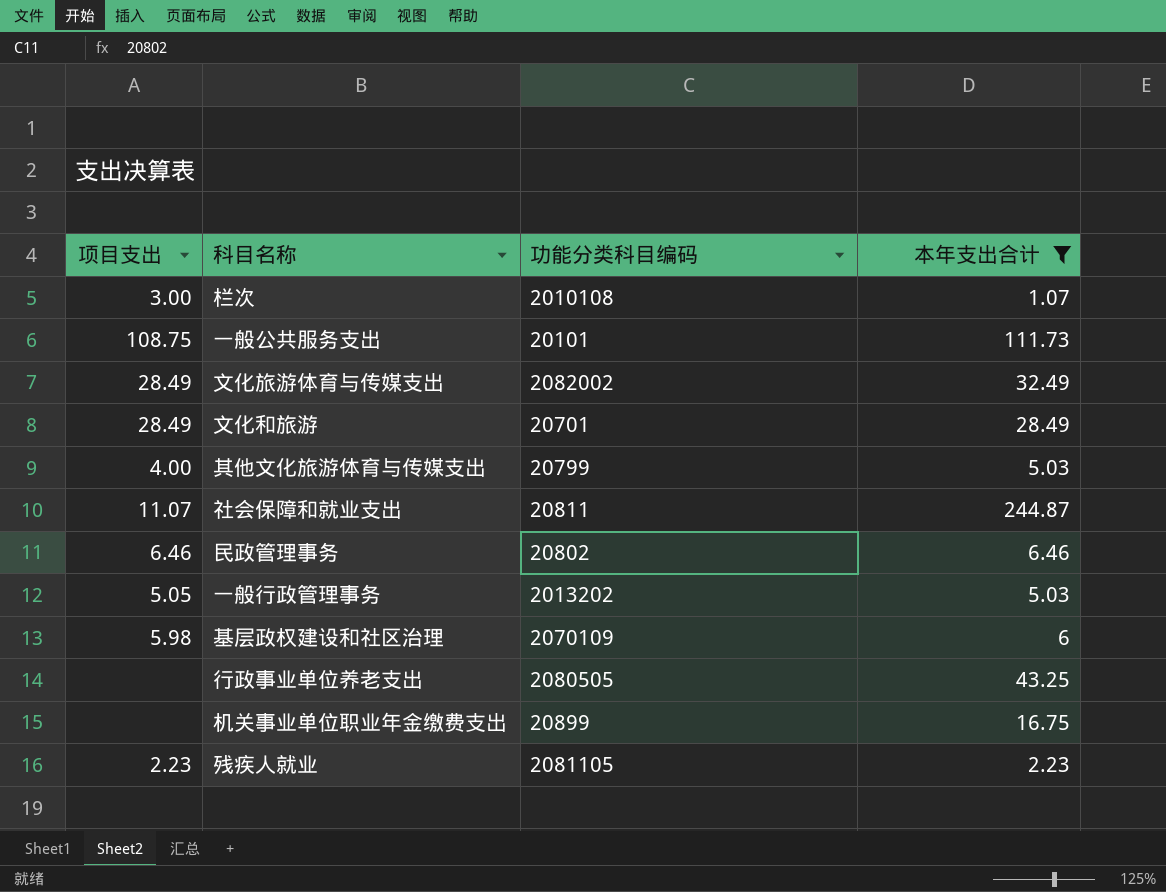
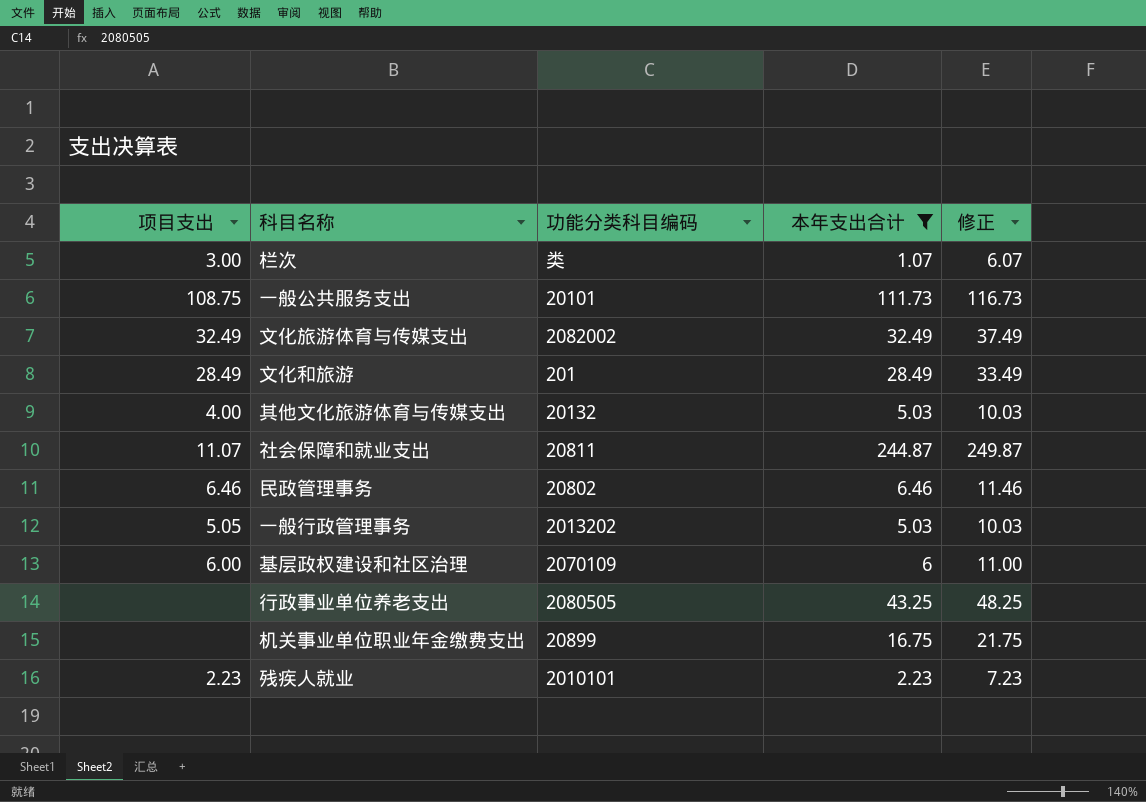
column 修正 | formula: none -> [本年支出合计] + 5
栏次 | 功能分类科目编码: 2010108 -> 类
文化旅游体育与传媒支出 | 项目支出: 28.49 -> 32.49
文化和旅游 | 功能分类科目编码: 20701 -> 201
其他文化旅游体育与传媒支出 | 功能分类科目编码: 20799 -> 20132
基层政权建设和社区治理 | 项目支出: 5.98 -> 6.00
残疾人就业 | 功能分类科目编码: 2081105 -> 2010101

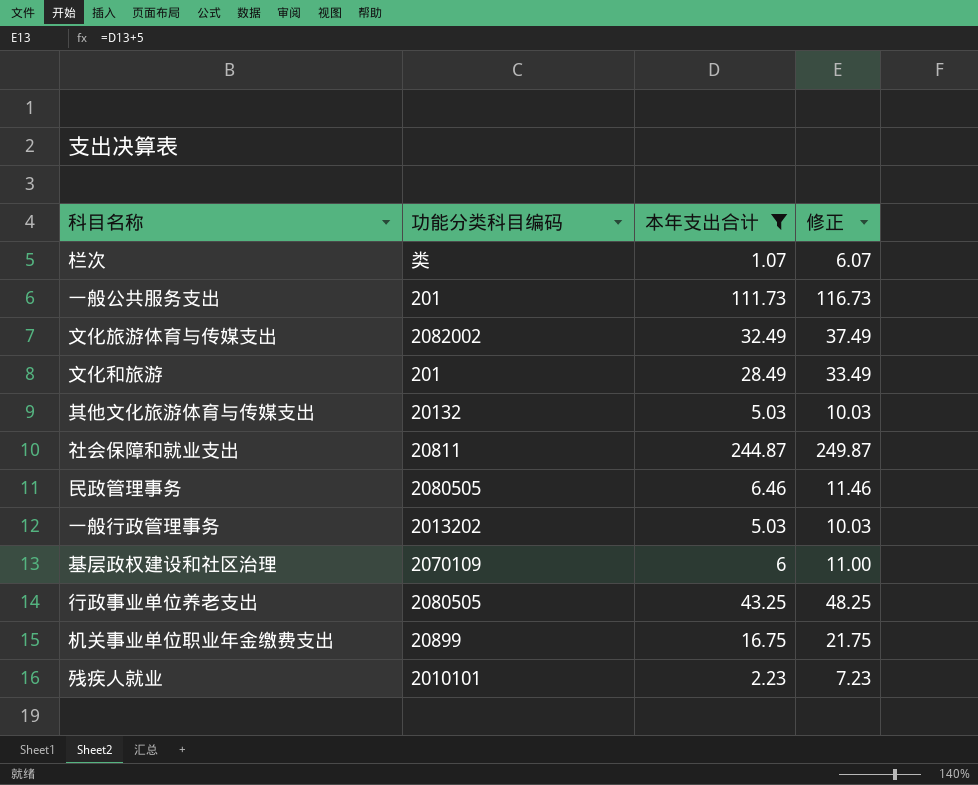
column 项目支出 | position: 1 -> none
一般公共服务支出 | 功能分类科目编码: 20101 -> 201
民政管理事务 | 功能分类科目编码: 20802 -> 2080505

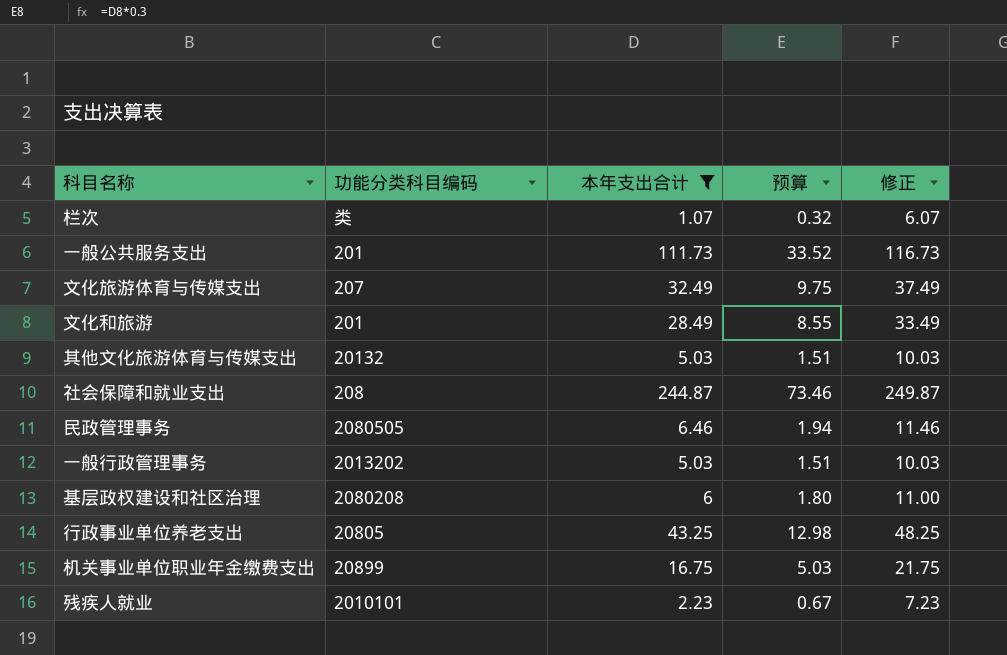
column 预算 | formula: none -> [本年支出合计] * 0.3
文化旅游体育与传媒支出 | 功能分类科目编码: 2082002 -> 207
社会保障和就业支出 | 功能分类科目编码: 20811 -> 208
基层政权建设和社区治理 | 功能分类科目编码: 2070109 -> 2080208
行政事业单位养老支出 | 功能分类科目编码: 2080505 -> 20805

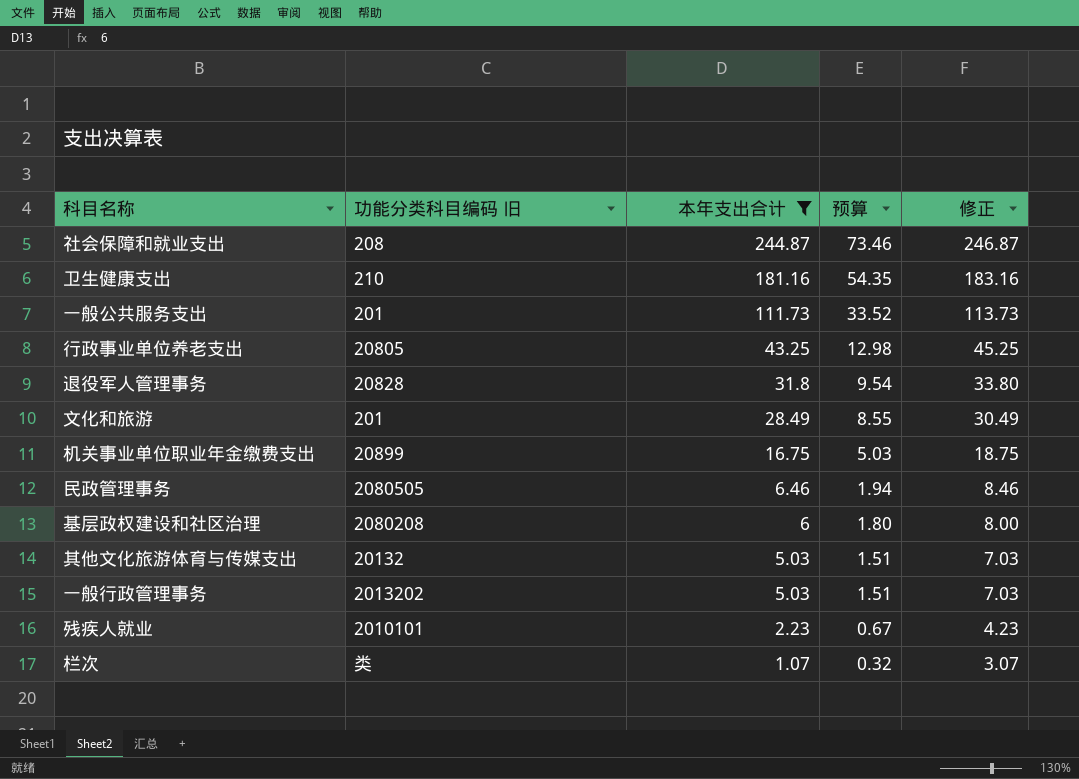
row order: none -> 本年支出合计 descending
column name: 功能分类科目编码 -> 功能分类科目编码 旧
column 修正 | formula: [本年支出合计] + 5 -> [本年支出合计] + 2
row 文化旅游体育与传媒支出: 207 | 32.49 | 9.75 | 37.49 -> none
row 卫生健康支出: none -> 210 | 181.16 | 54.35 | 183.16
row 退役军人管理事务: none -> 20828 | 31.8 | 9.54 | 33.80

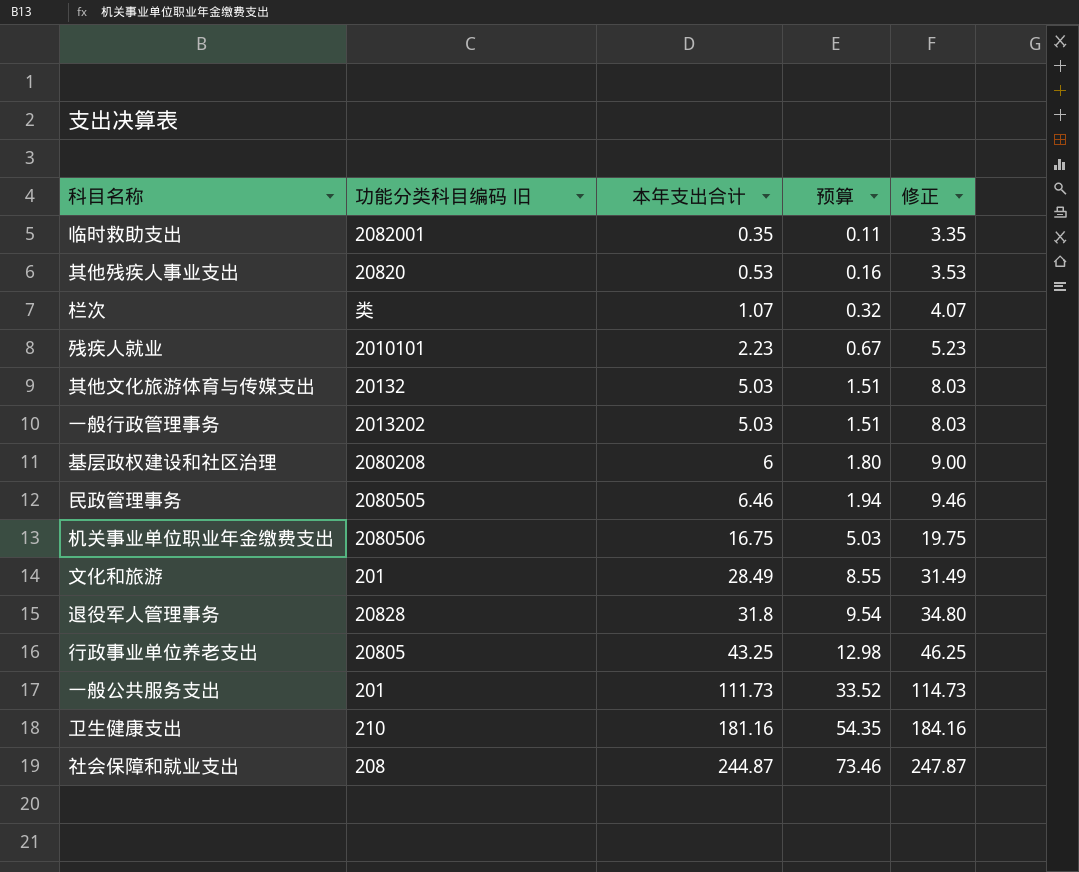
filter: 本年支出合计 >= 1.07 -> none
row order: 本年支出合计 descending -> 本年支出合计 ascending
column 修正 | formula: [本年支出合计] + 2 -> [本年支出合计] + 3
机关事业单位职业年金缴费支出 | 功能分类科目编码 旧: 20899 -> 2080506

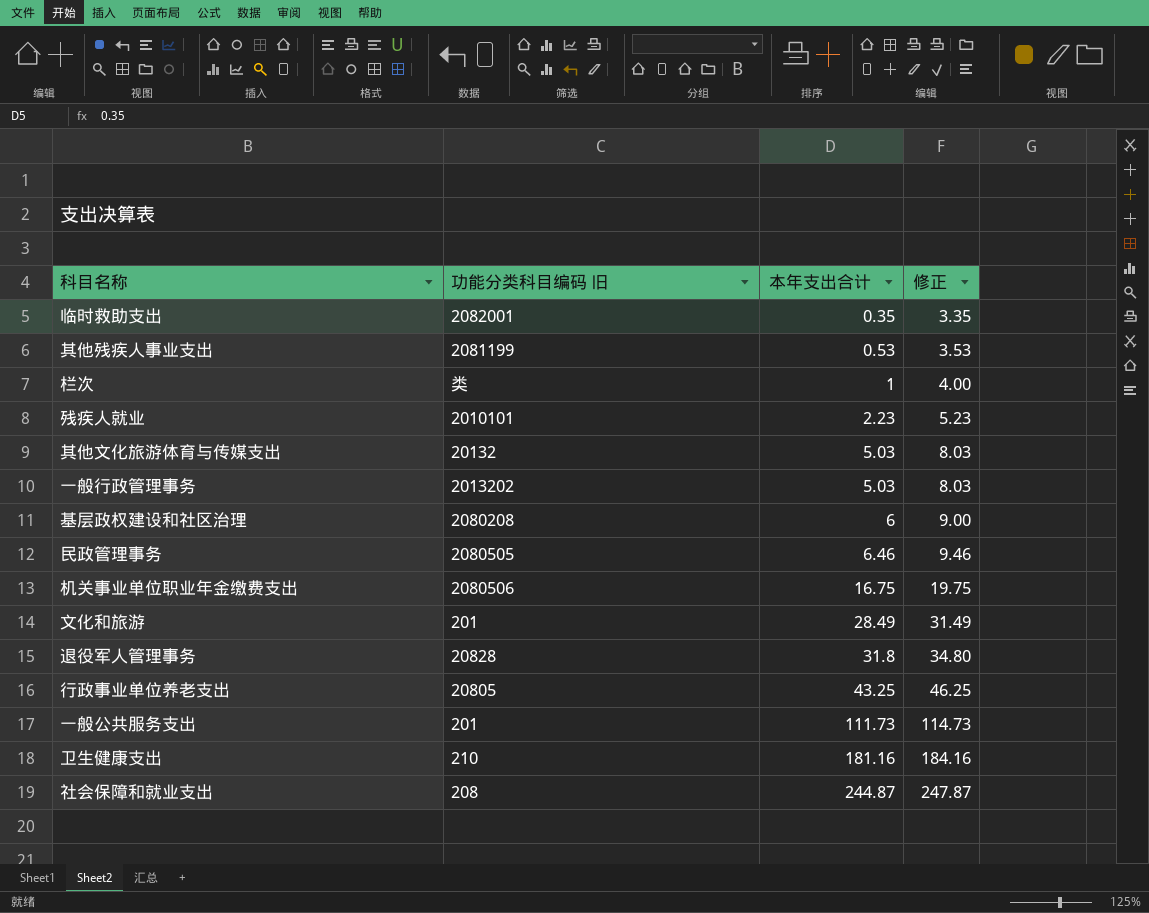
column 预算 | formula: [本年支出合计] * 0.3 -> none
其他残疾人事业支出 | 功能分类科目编码 旧: 20820 -> 2081199
栏次 | 本年支出合计: 1.07 -> 1
栏次 | 修正: 4.07 -> 4.00

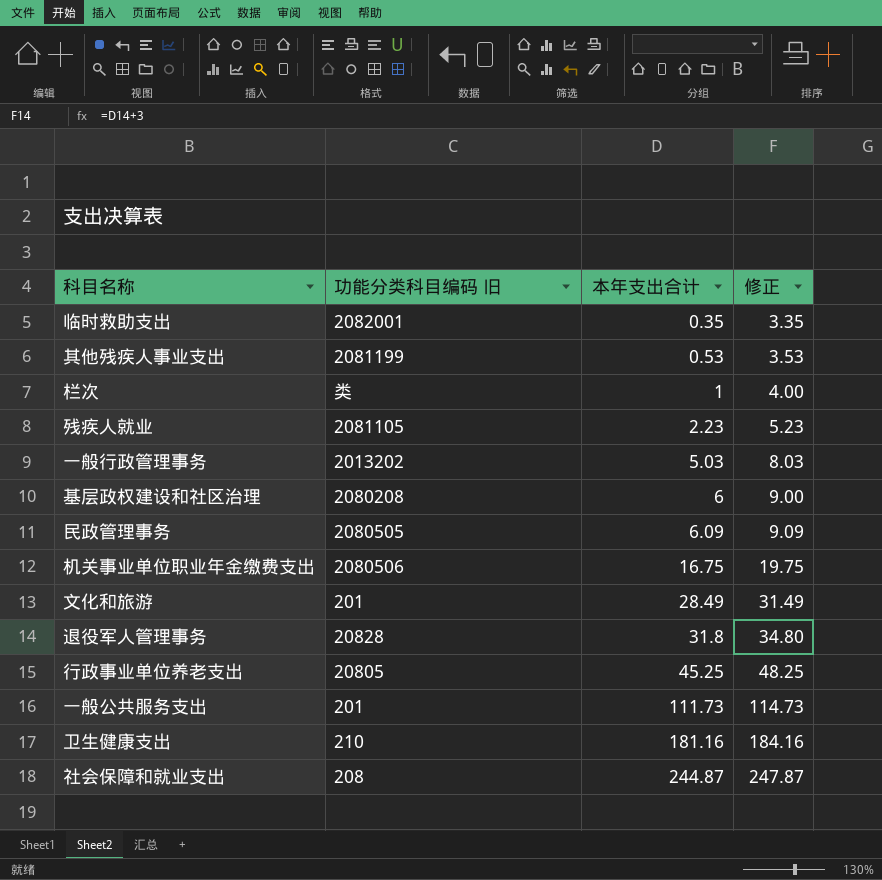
row 其他文化旅游体育与传媒支出: 20132 | 5.03 | 8.03 -> none
残疾人就业 | 功能分类科目编码 旧: 2010101 -> 2081105
民政管理事务 | 本年支出合计: 6.46 -> 6.09
民政管理事务 | 修正: 9.46 -> 9.09
行政事业单位养老支出 | 本年支出合计: 43.25 -> 45.25
行政事业单位养老支出 | 修正: 46.25 -> 48.25

